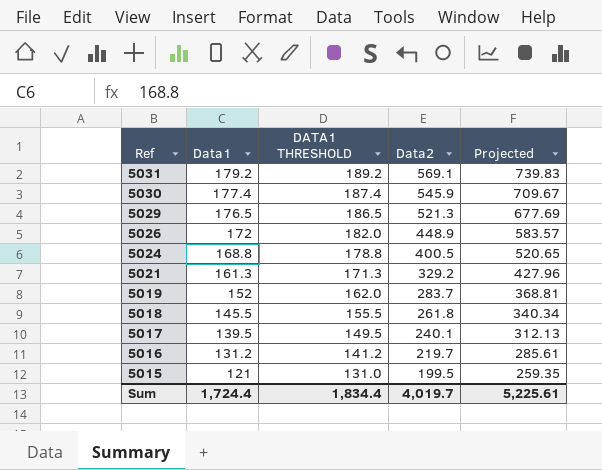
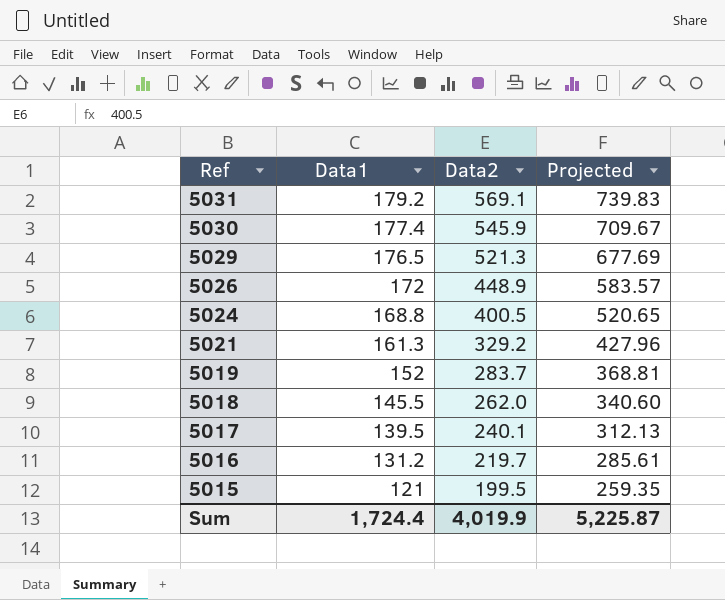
column DATA1 THRESHOLD | formula: [Data1] + 10 -> none
5018 | Data2: 261.8 -> 262.0
5018 | Projected: 340.34 -> 340.60
Sum | Data2: 4,019.7 -> 4,019.9
Sum | Projected: 5,225.61 -> 5,225.87

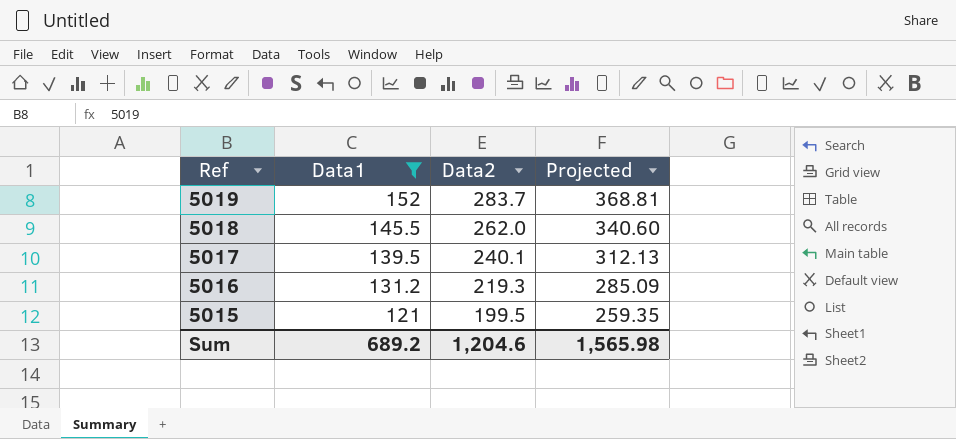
filter: none -> Data1 <= 152
5016 | Data2: 219.7 -> 219.3
5016 | Projected: 285.61 -> 285.09
Sum | Data1: 1,724.4 -> 689.2
Sum | Data2: 4,019.9 -> 1,204.6
Sum | Projected: 5,225.87 -> 1,565.98

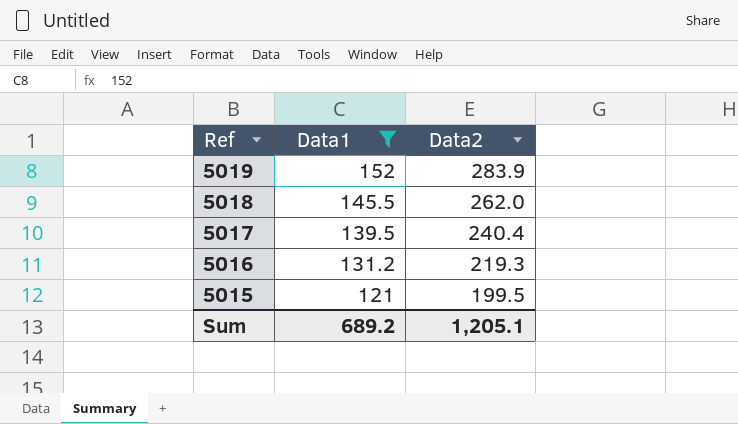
column Projected | formula: [Data2] * 1.3 -> none
5019 | Data2: 283.7 -> 283.9
5017 | Data2: 240.1 -> 240.4
Sum | Data2: 1,204.6 -> 1,205.1

